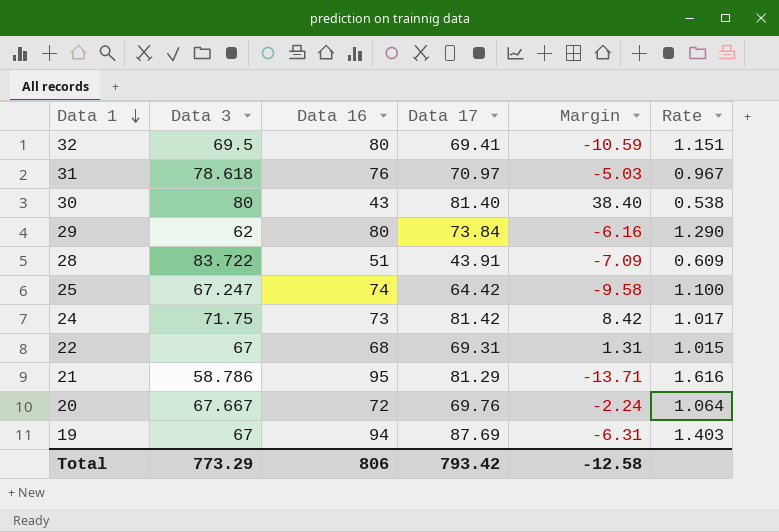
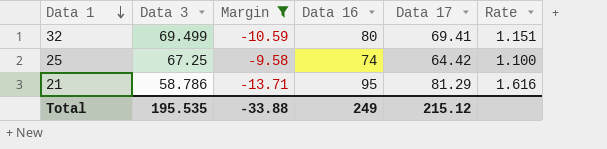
filter: none -> Margin <= -9.58
column Margin | position: 5 -> 3
32 | Data 3: 69.5 -> 69.499
25 | Data 3: 67.247 -> 67.25
Total | Data 3: 773.29 -> 195.535
Total | Margin: -12.58 -> -33.88
Total | Data 16: 806 -> 249
Total | Data 17: 793.42 -> 215.12

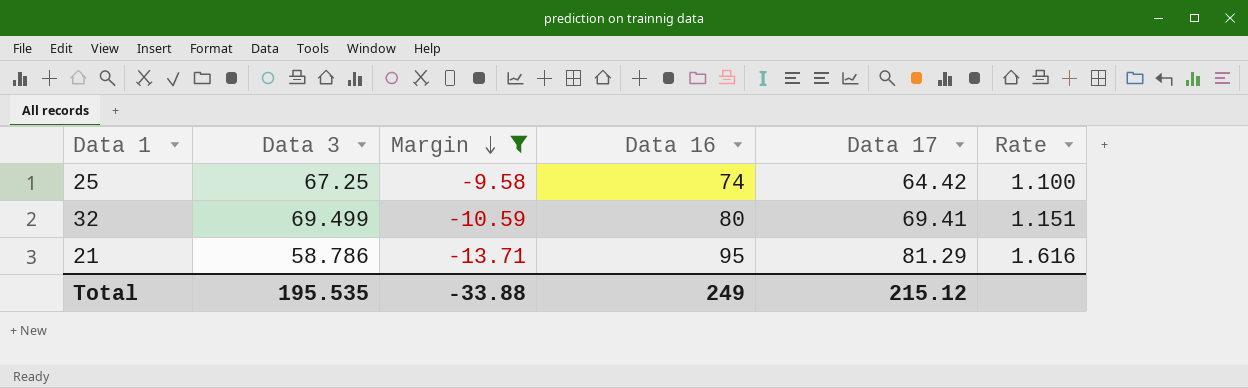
row order: Data 1 descending -> Margin descending

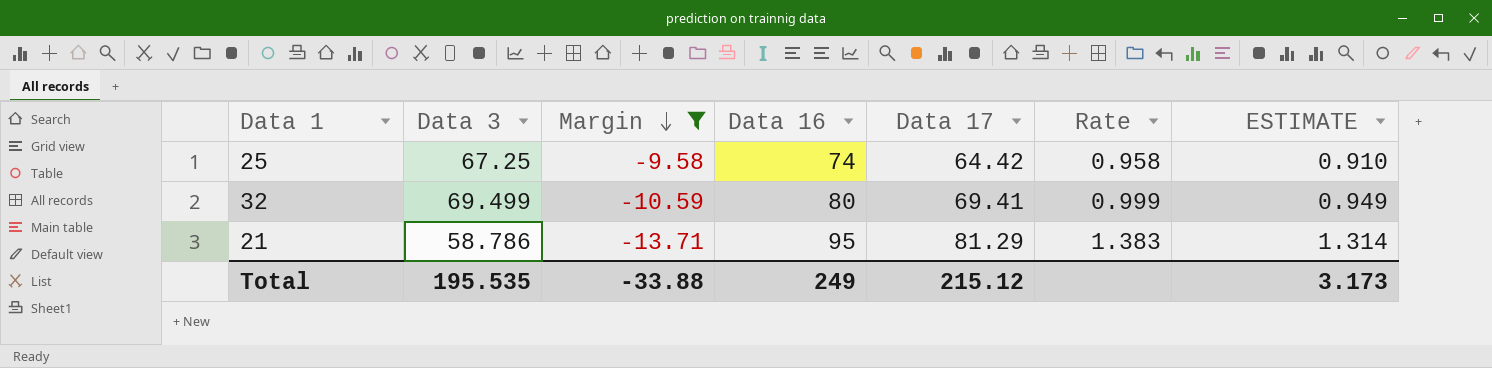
column Rate | formula: [Data 16] / [Data 3] -> [Data 17] / [Data 3]
column ESTIMATE | formula: none -> [Rate] * 0.95

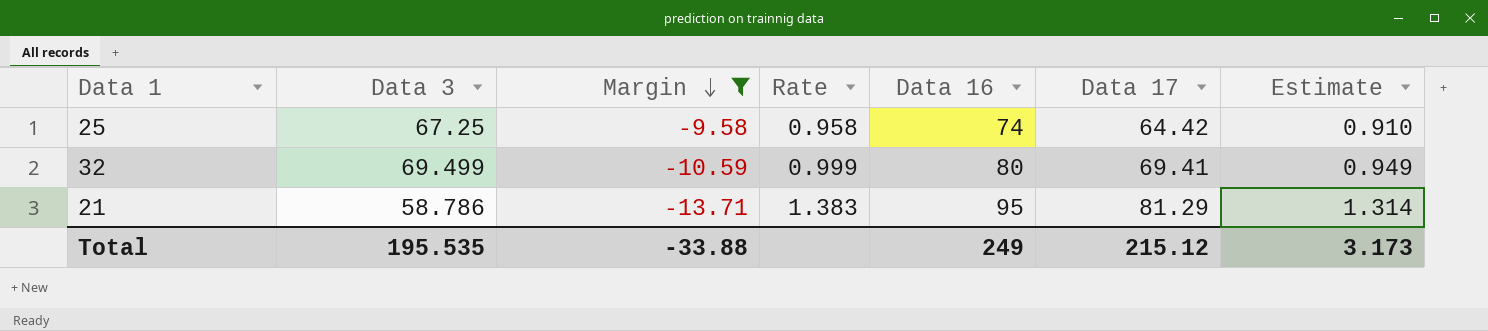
column Rate | position: 6 -> 4
column name: ESTIMATE -> Estimate

